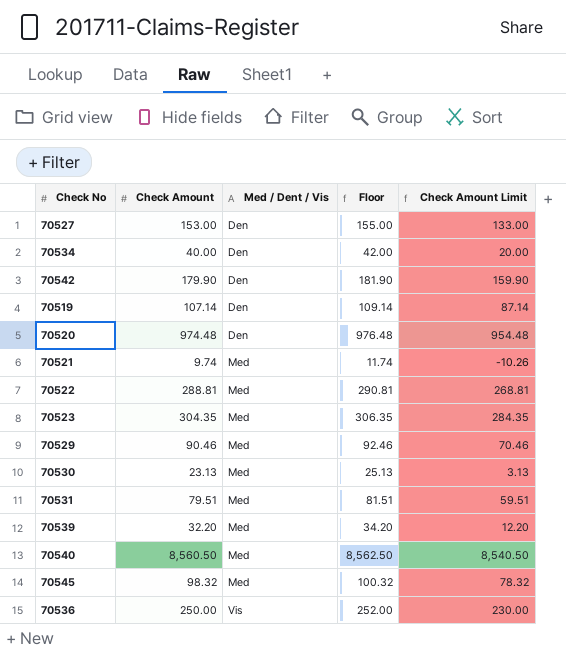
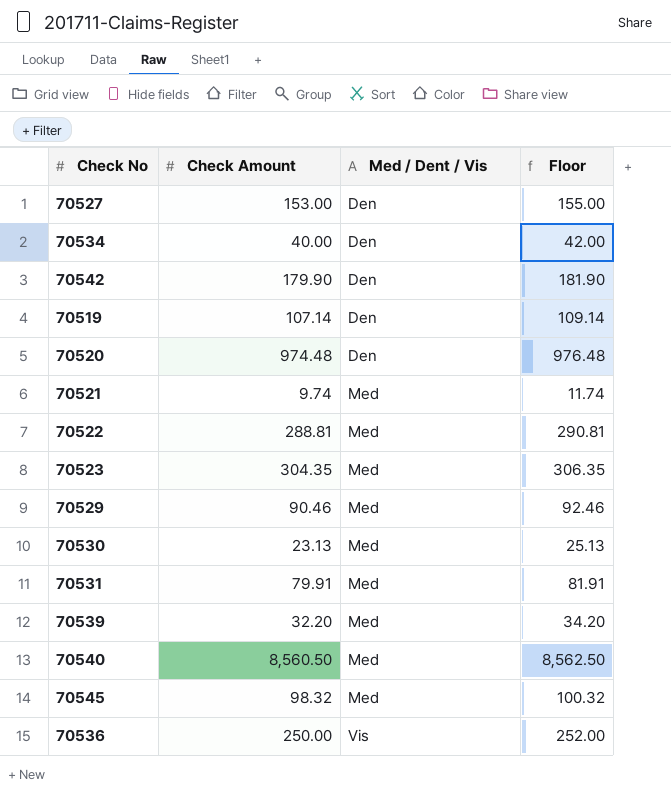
column Check Amount Limit | formula: [Check Amount] - 20 -> none
70531 | Check Amount: 79.51 -> 79.91
70531 | Floor: 81.51 -> 81.91

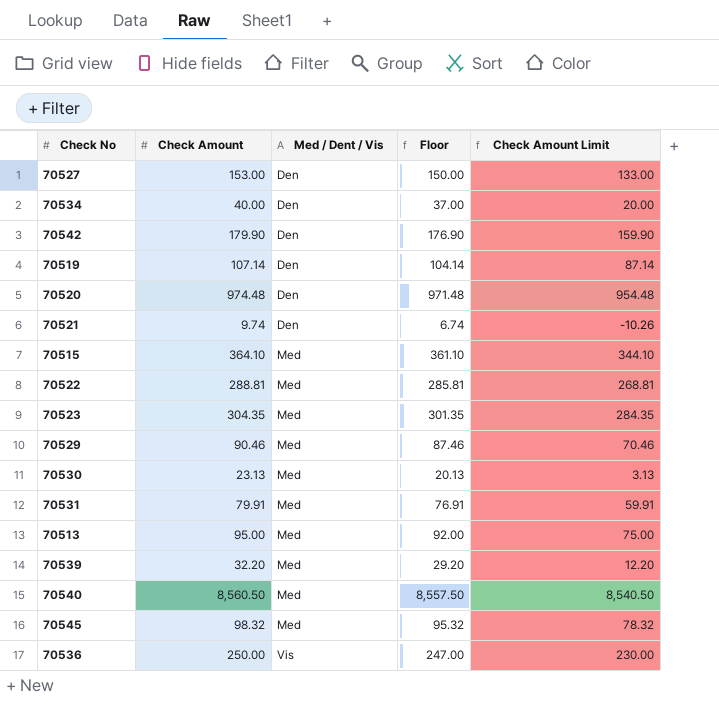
column Floor | formula: [Check Amount] + 2 -> [Check Amount] - 3
column Check Amount Limit | formula: none -> [Check Amount] - 20
70521 | Med / Dent / Vis: Med -> Den
row 70515: none -> 364.10 | Med | 361.10 | 344.10
row 70513: none -> 95.00 | Med | 92.00 | 75.00

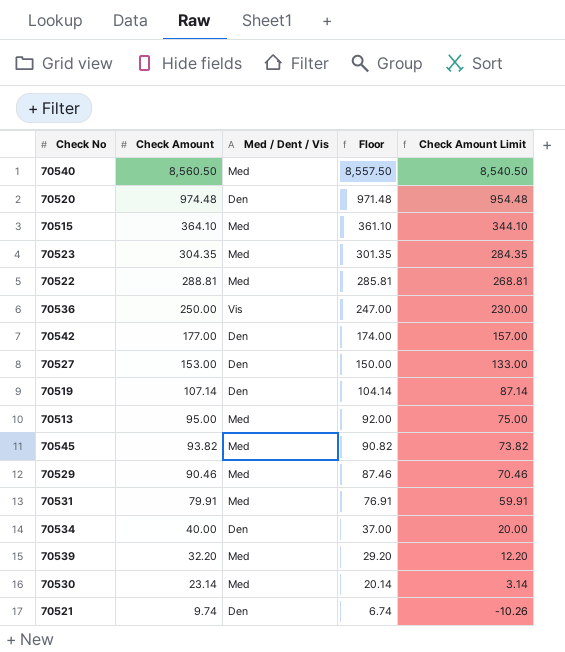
row order: Med / Dent / Vis ascending -> Check Amount descending
70542 | Check Amount: 179.90 -> 177.00
70542 | Floor: 176.90 -> 174.00
70542 | Check Amount Limit: 159.90 -> 157.00
70545 | Check Amount: 98.32 -> 93.82
70545 | Floor: 95.32 -> 90.82
70545 | Check Amount Limit: 78.32 -> 73.82
70530 | Check Amount: 23.13 -> 23.14
70530 | Floor: 20.13 -> 20.14
70530 | Check Amount Limit: 3.13 -> 3.14

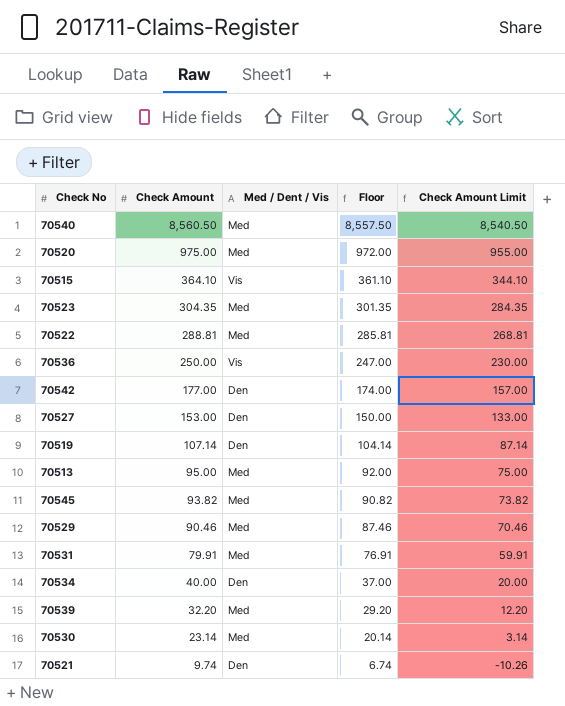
70520 | Check Amount: 974.48 -> 975.00
70520 | Med / Dent / Vis: Den -> Med
70520 | Floor: 971.48 -> 972.00
70520 | Check Amount Limit: 954.48 -> 955.00
70515 | Med / Dent / Vis: Med -> Vis

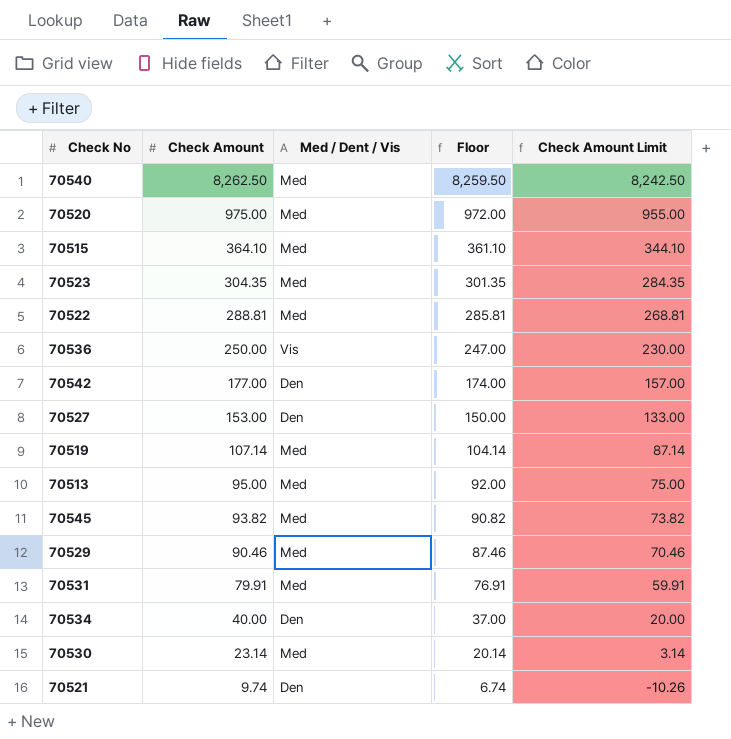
row 70539: 32.20 | Med | 29.20 | 12.20 -> none
70540 | Check Amount: 8,560.50 -> 8,262.50
70540 | Floor: 8,557.50 -> 8,259.50
70540 | Check Amount Limit: 8,540.50 -> 8,242.50
70515 | Med / Dent / Vis: Vis -> Med
70519 | Med / Dent / Vis: Den -> Med

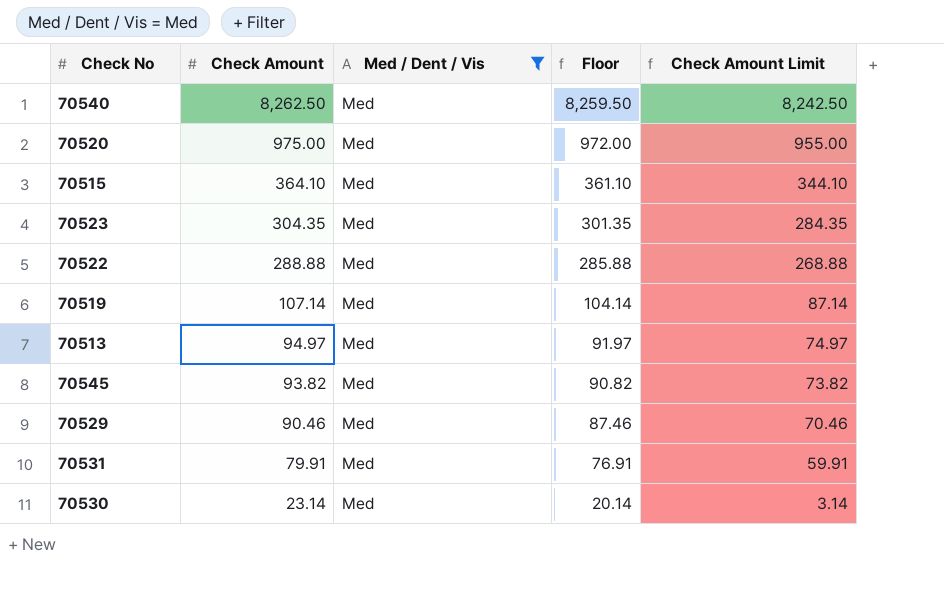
filter: none -> Med / Dent / Vis = Med
70522 | Check Amount: 288.81 -> 288.88
70522 | Floor: 285.81 -> 285.88
70522 | Check Amount Limit: 268.81 -> 268.88
70513 | Check Amount: 95.00 -> 94.97
70513 | Floor: 92.00 -> 91.97
70513 | Check Amount Limit: 75.00 -> 74.97

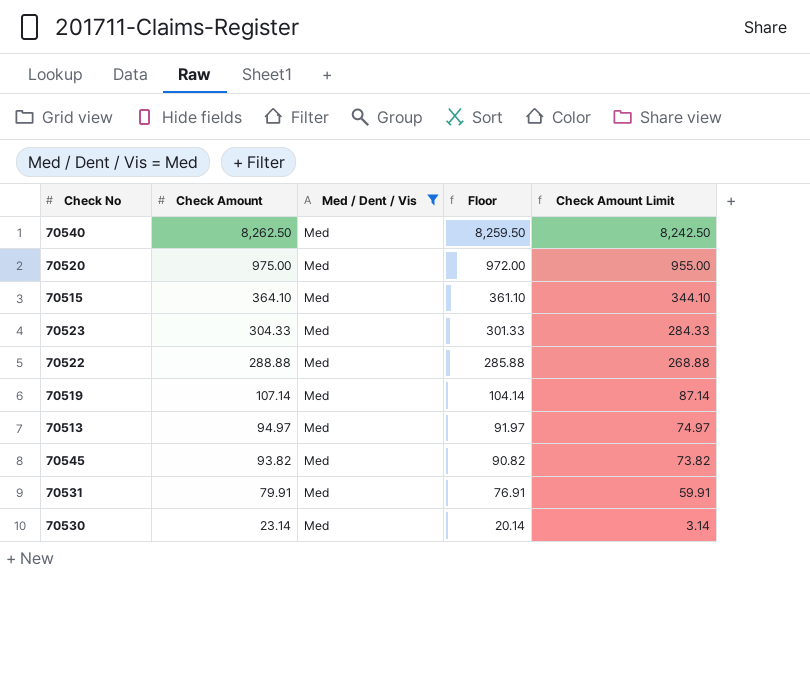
row 70529: 90.46 | Med | 87.46 | 70.46 -> none
70523 | Check Amount: 304.35 -> 304.33
70523 | Floor: 301.35 -> 301.33
70523 | Check Amount Limit: 284.35 -> 284.33

